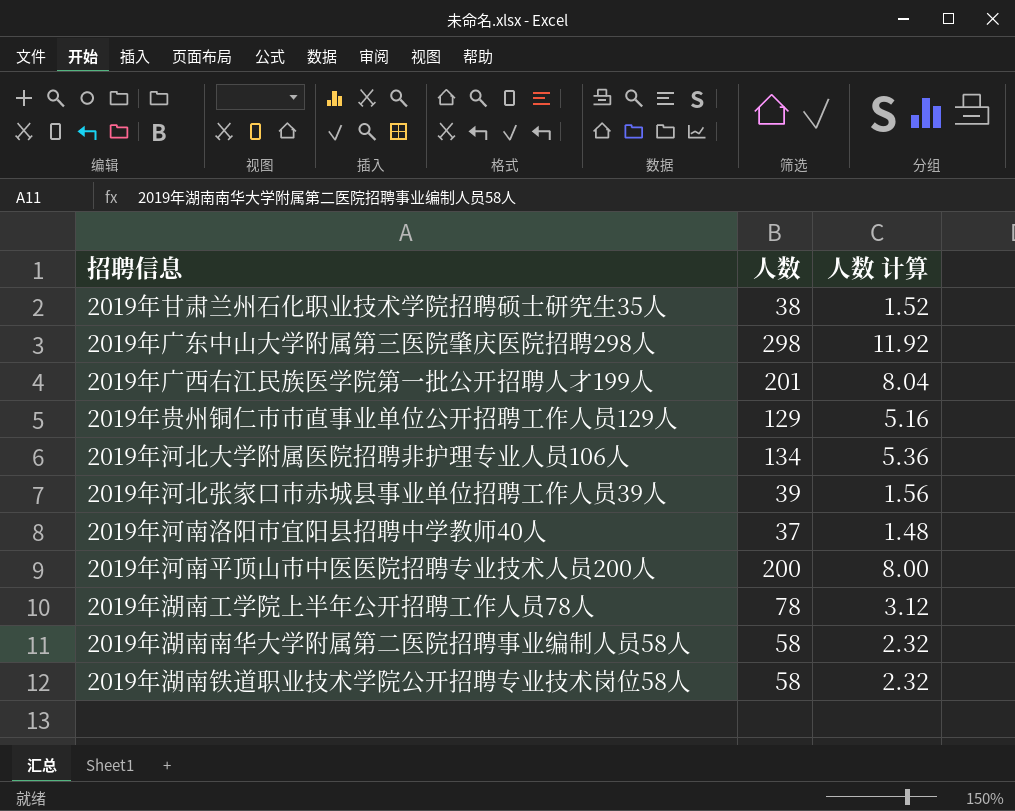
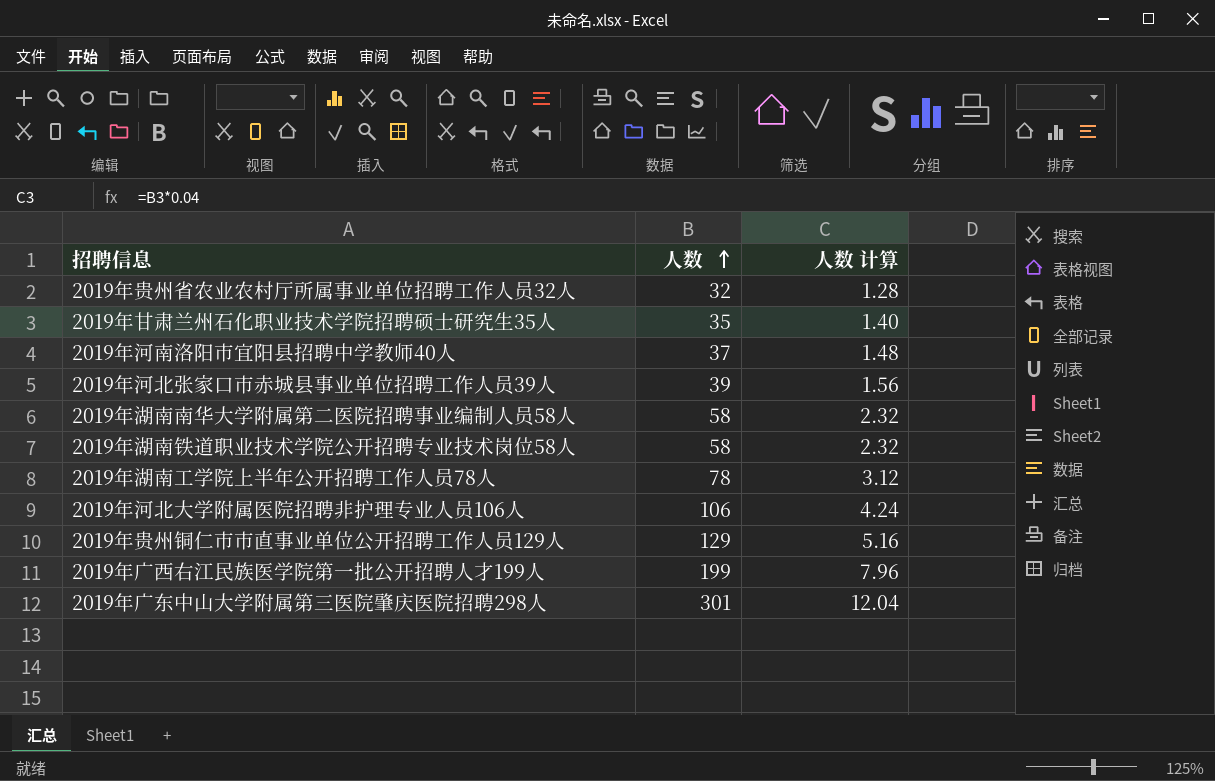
row order: none -> 人数 ascending
row 2019年河南平顶山市中医医院招聘专业技术人员200人: 200 | 8.00 -> none
row 2019年贵州省农业农村厅所属事业单位招聘工作人员32人: none -> 32 | 1.28
2019年甘肃兰州石化职业技术学院招聘硕士研究生35人 | 人数: 38 -> 35
2019年甘肃兰州石化职业技术学院招聘硕士研究生35人 | 人数 计算: 1.52 -> 1.40
2019年河北大学附属医院招聘非护理专业人员106人 | 人数: 134 -> 106
2019年河北大学附属医院招聘非护理专业人员106人 | 人数 计算: 5.36 -> 4.24
2019年广西右江民族医学院第一批公开招聘人才199人 | 人数: 201 -> 199
2019年广西右江民族医学院第一批公开招聘人才199人 | 人数 计算: 8.04 -> 7.96
2019年广东中山大学附属第三医院肇庆医院招聘298人 | 人数: 298 -> 301
2019年广东中山大学附属第三医院肇庆医院招聘298人 | 人数 计算: 11.92 -> 12.04

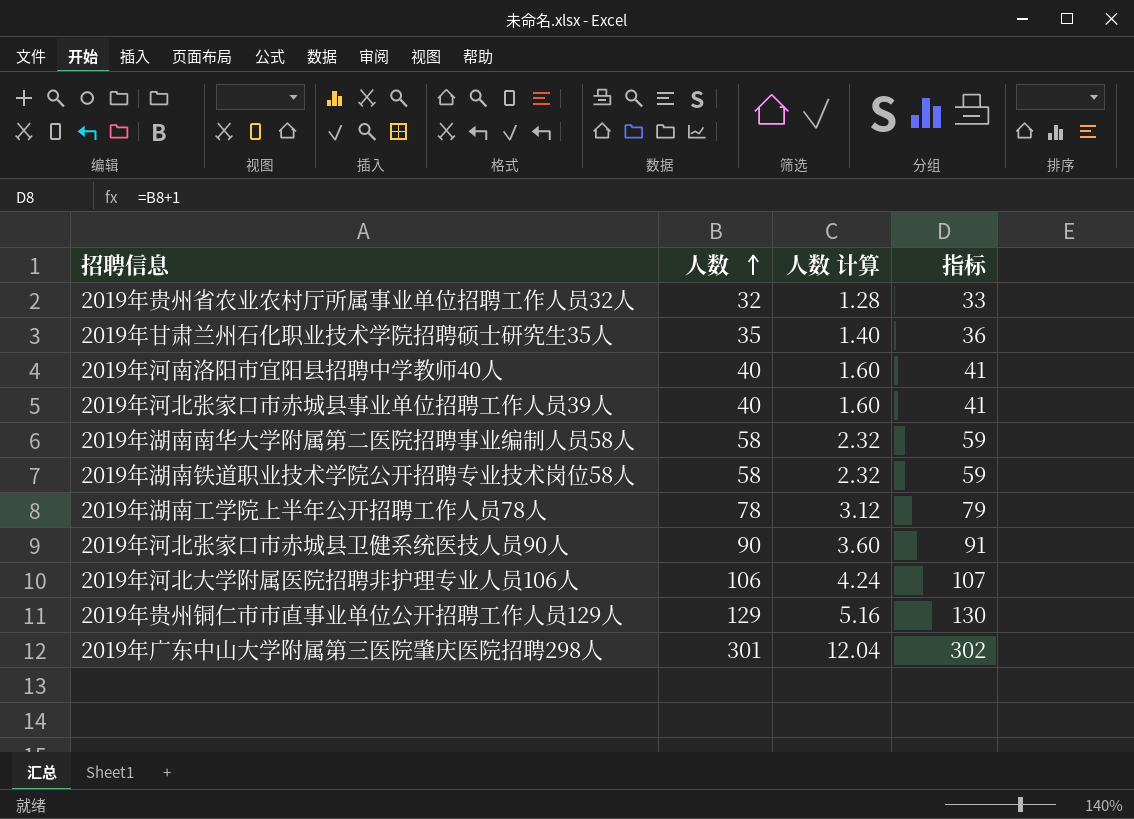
column 指标 | formula: none -> [人数] + 1
row 2019年广西右江民族医学院第一批公开招聘人才199人: 199 | 7.96 -> none
2019年河南洛阳市宜阳县招聘中学教师40人 | 人数: 37 -> 40
2019年河南洛阳市宜阳县招聘中学教师40人 | 人数 计算: 1.48 -> 1.60
2019年河北张家口市赤城县事业单位招聘工作人员39人 | 人数: 39 -> 40
2019年河北张家口市赤城县事业单位招聘工作人员39人 | 人数 计算: 1.56 -> 1.60
row 2019年河北张家口市赤城县卫健系统医技人员90人: none -> 90 | 3.60 | 91

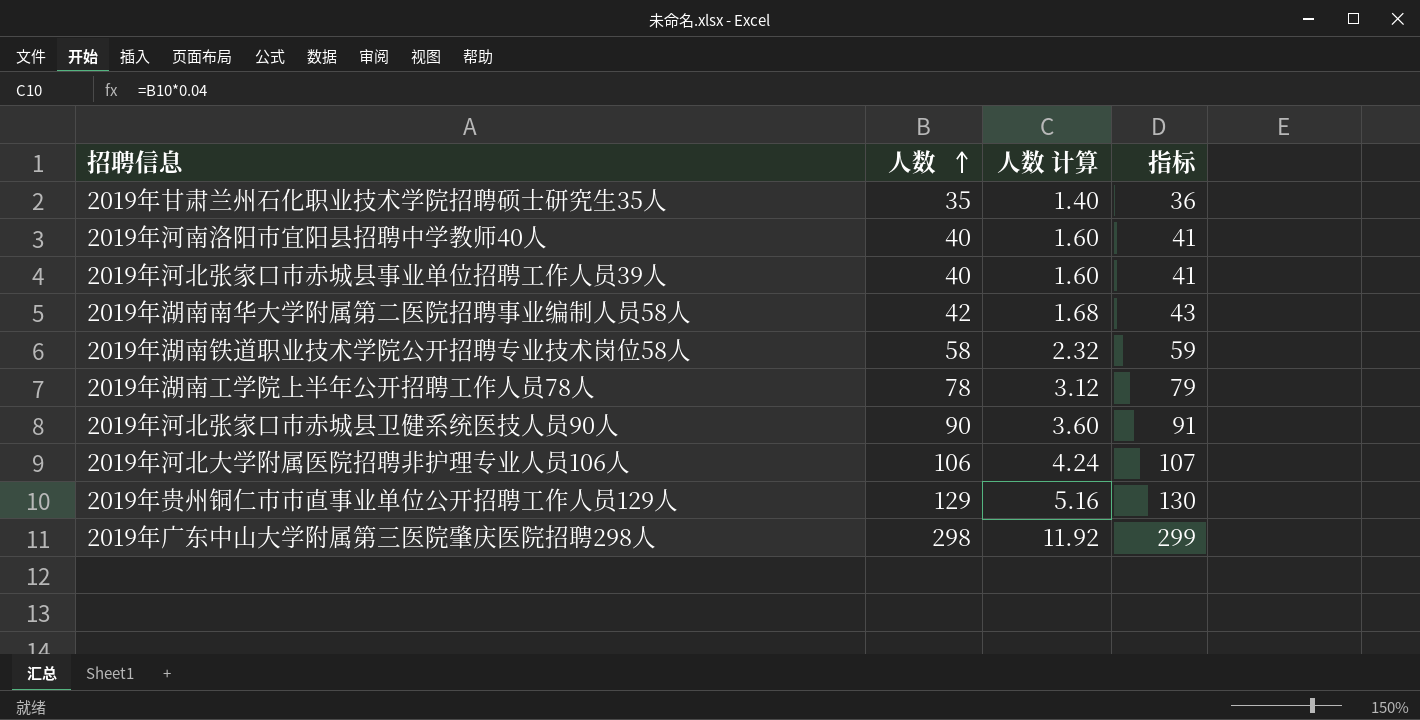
row 2019年贵州省农业农村厅所属事业单位招聘工作人员32人: 32 | 1.28 | 33 -> none
2019年湖南南华大学附属第二医院招聘事业编制人员58人 | 人数: 58 -> 42
2019年湖南南华大学附属第二医院招聘事业编制人员58人 | 人数 计算: 2.32 -> 1.68
2019年湖南南华大学附属第二医院招聘事业编制人员58人 | 指标: 59 -> 43
2019年广东中山大学附属第三医院肇庆医院招聘298人 | 人数: 301 -> 298
2019年广东中山大学附属第三医院肇庆医院招聘298人 | 人数 计算: 12.04 -> 11.92
2019年广东中山大学附属第三医院肇庆医院招聘298人 | 指标: 302 -> 299

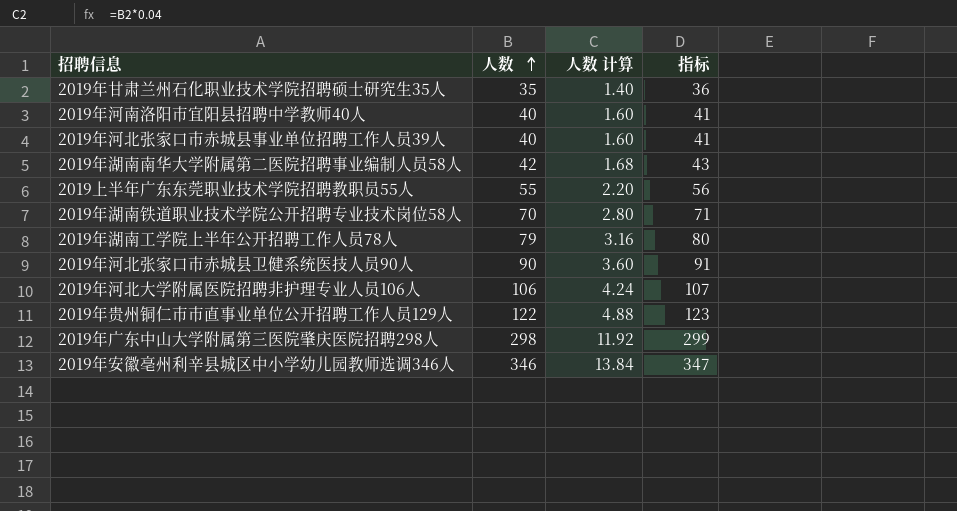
row 2019上半年广东东莞职业技术学院招聘教职员55人: none -> 55 | 2.20 | 56
2019年湖南铁道职业技术学院公开招聘专业技术岗位58人 | 人数: 58 -> 70
2019年湖南铁道职业技术学院公开招聘专业技术岗位58人 | 人数 计算: 2.32 -> 2.80
2019年湖南铁道职业技术学院公开招聘专业技术岗位58人 | 指标: 59 -> 71
2019年湖南工学院上半年公开招聘工作人员78人 | 人数: 78 -> 79
2019年湖南工学院上半年公开招聘工作人员78人 | 人数 计算: 3.12 -> 3.16
2019年湖南工学院上半年公开招聘工作人员78人 | 指标: 79 -> 80
2019年贵州铜仁市市直事业单位公开招聘工作人员129人 | 人数: 129 -> 122
2019年贵州铜仁市市直事业单位公开招聘工作人员129人 | 人数 计算: 5.16 -> 4.88
2019年贵州铜仁市市直事业单位公开招聘工作人员129人 | 指标: 130 -> 123
row 2019年安徽亳州利辛县城区中小学幼儿园教师选调346人: none -> 346 | 13.84 | 347

